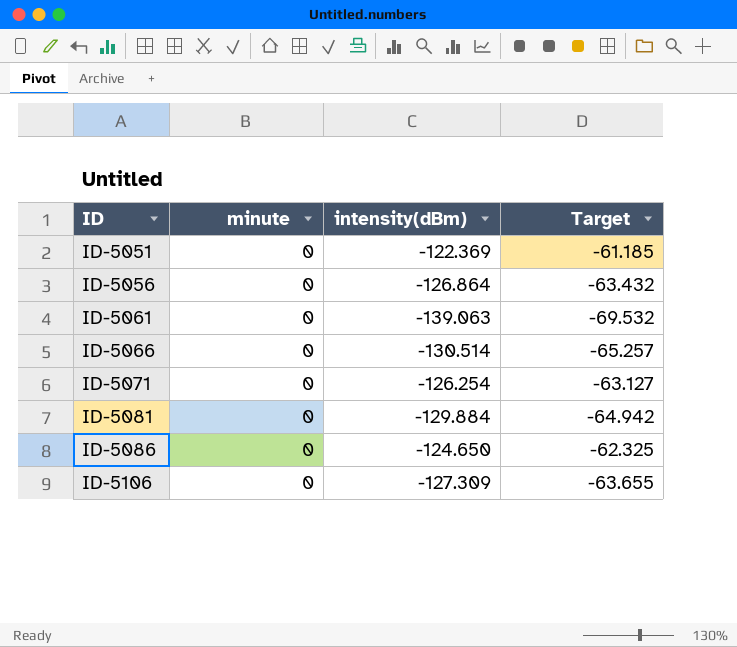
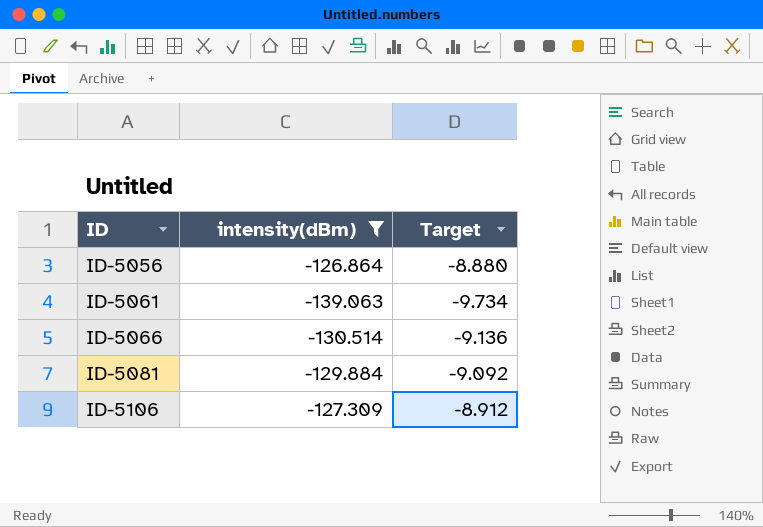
filter: none -> intensity(dBm) <= -126.864
column minute | position: 2 -> none
column Target | formula: [intensity(dBm)] * 0.5 -> [intensity(dBm)] * 0.07

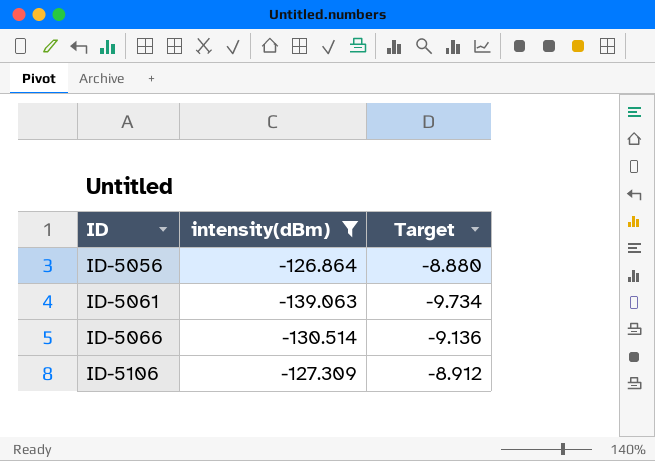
row ID-5081: -129.884 | -9.092 -> none

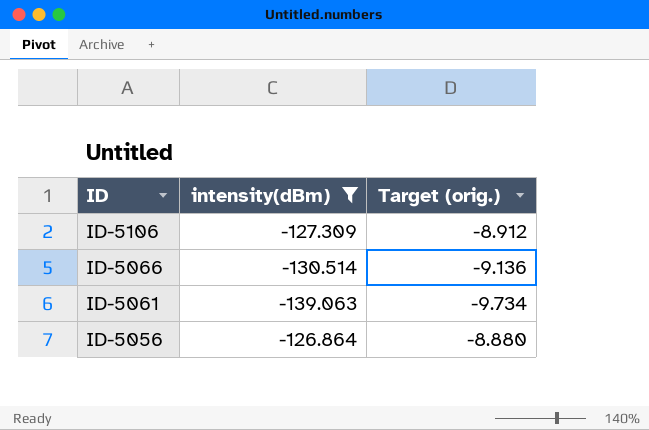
row order: ID ascending -> ID descending
column name: Target -> Target (orig.)

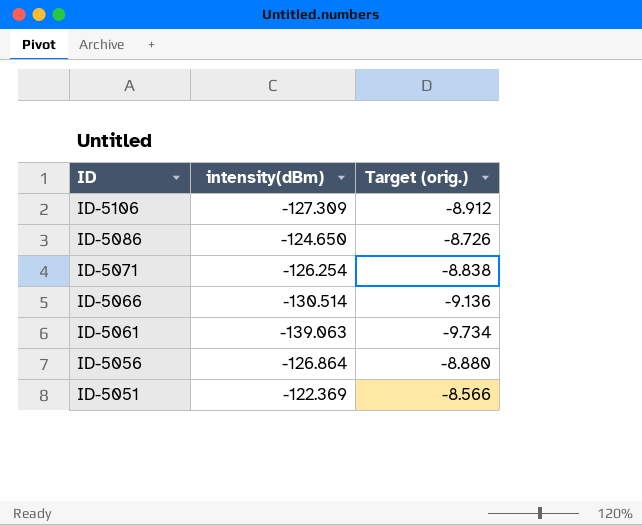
filter: intensity(dBm) <= -126.864 -> none

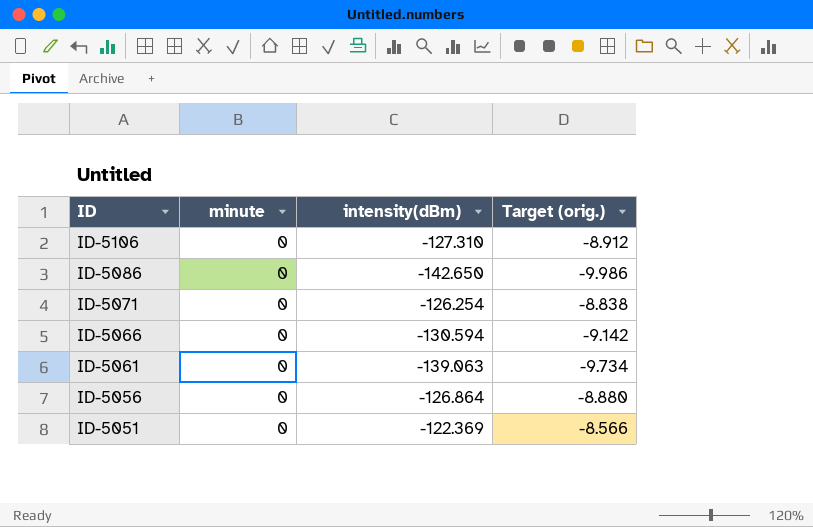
column minute | position: none -> 2
ID-5106 | intensity(dBm): -127.309 -> -127.310
ID-5086 | intensity(dBm): -124.650 -> -142.650
ID-5086 | Target (orig.): -8.726 -> -9.986
ID-5066 | intensity(dBm): -130.514 -> -130.594
ID-5066 | Target (orig.): -9.136 -> -9.142

